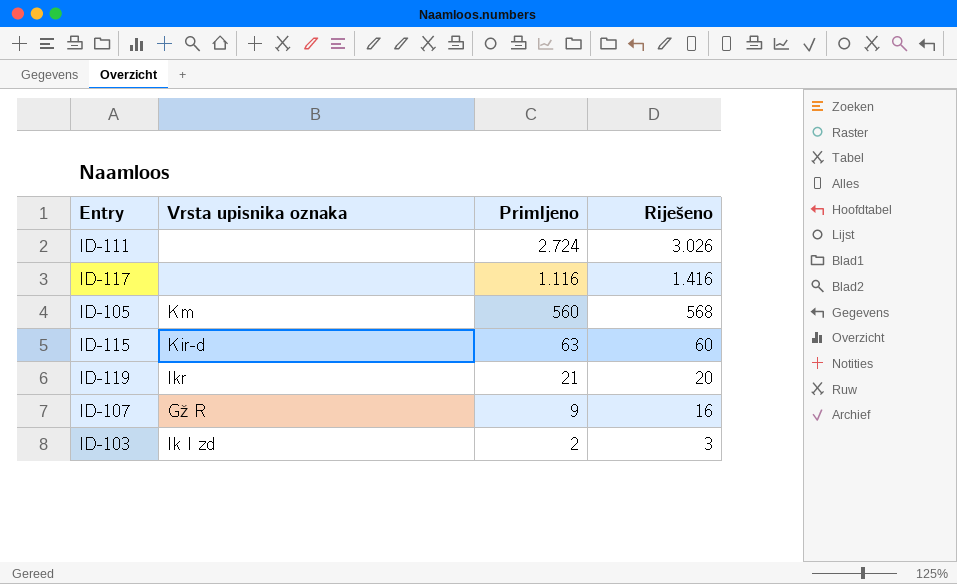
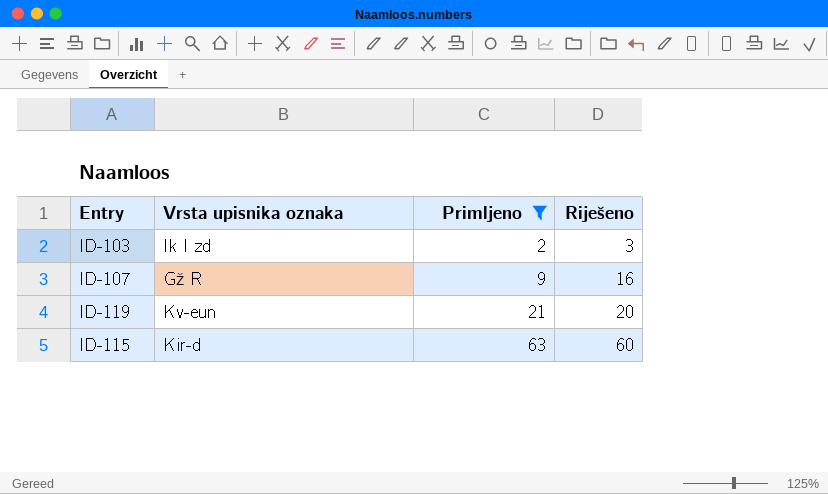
filter: none -> Primljeno <= 63
row order: Primljeno descending -> Primljeno ascending
ID-119 | Vrsta upisnika oznaka: Ikr -> Kv-eun

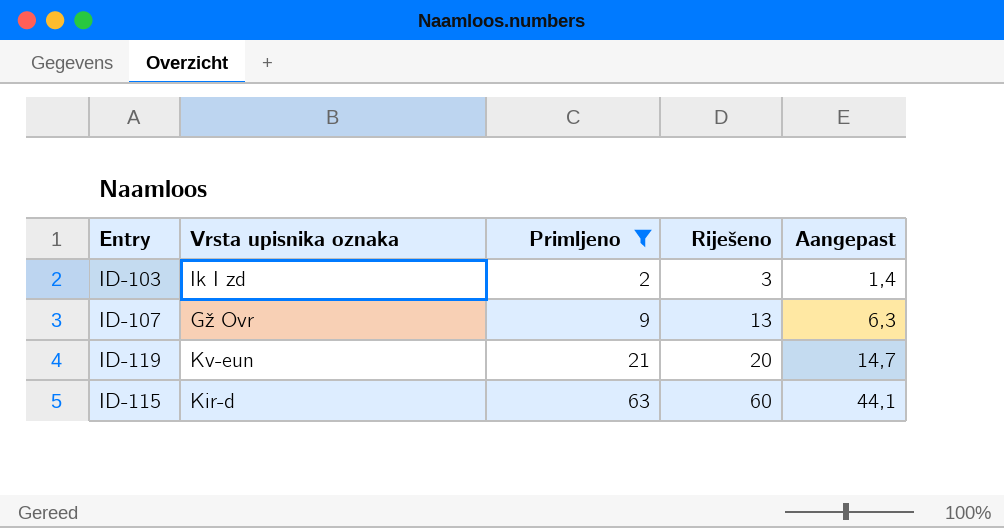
column Aangepast | formula: none -> [Primljeno] * 0,7
ID-107 | Vrsta upisnika oznaka: Gž R -> Gž Ovr
ID-107 | Riješeno: 16 -> 13

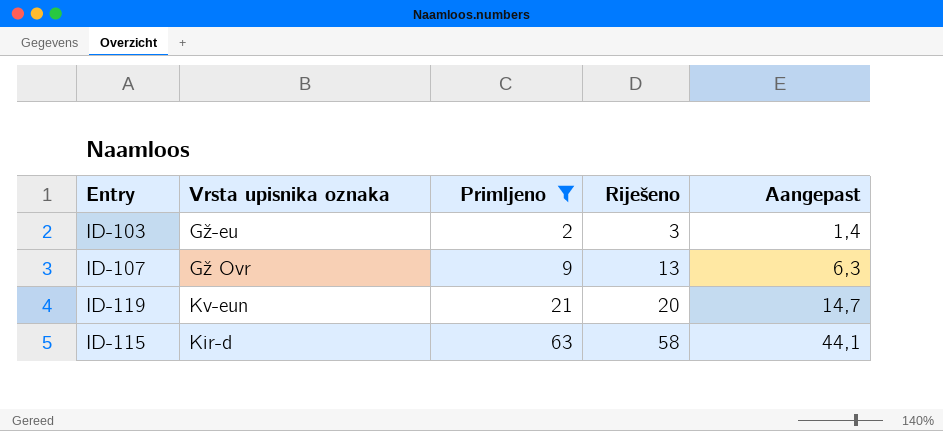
ID-103 | Vrsta upisnika oznaka: Ik I zd -> Gž-eu
ID-115 | Riješeno: 60 -> 58

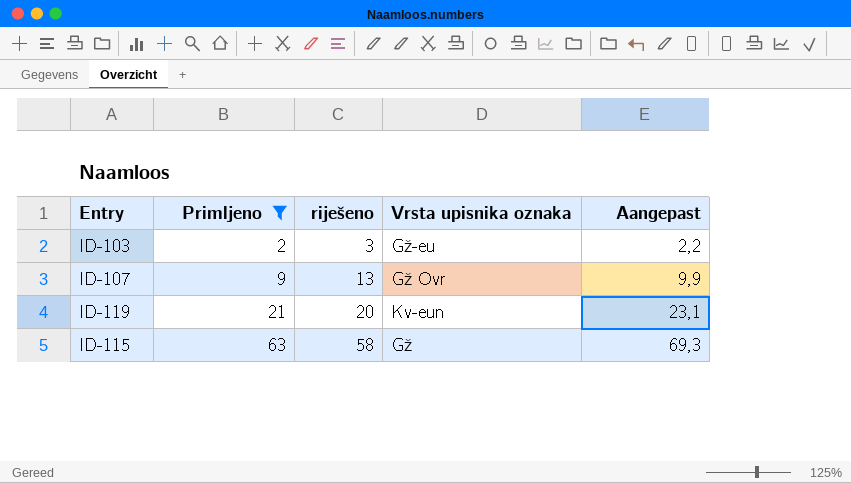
column name: Riješeno -> riješeno
column Vrsta upisnika oznaka | position: 2 -> 4
column Aangepast | formula: [Primljeno] * 0,7 -> [Primljeno] * 1,1
ID-115 | Vrsta upisnika oznaka: Kir-d -> Gž

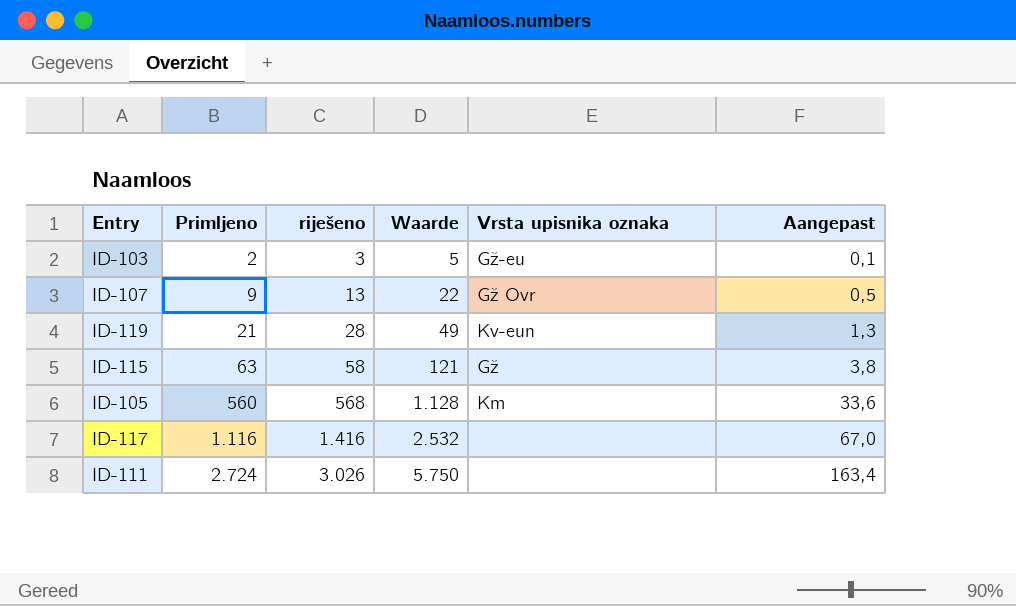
filter: Primljeno <= 63 -> none
column Waarde | formula: none -> [Primljeno] + [riješeno]
column Aangepast | formula: [Primljeno] * 1,1 -> [Primljeno] * 0,06
ID-119 | riješeno: 20 -> 28

